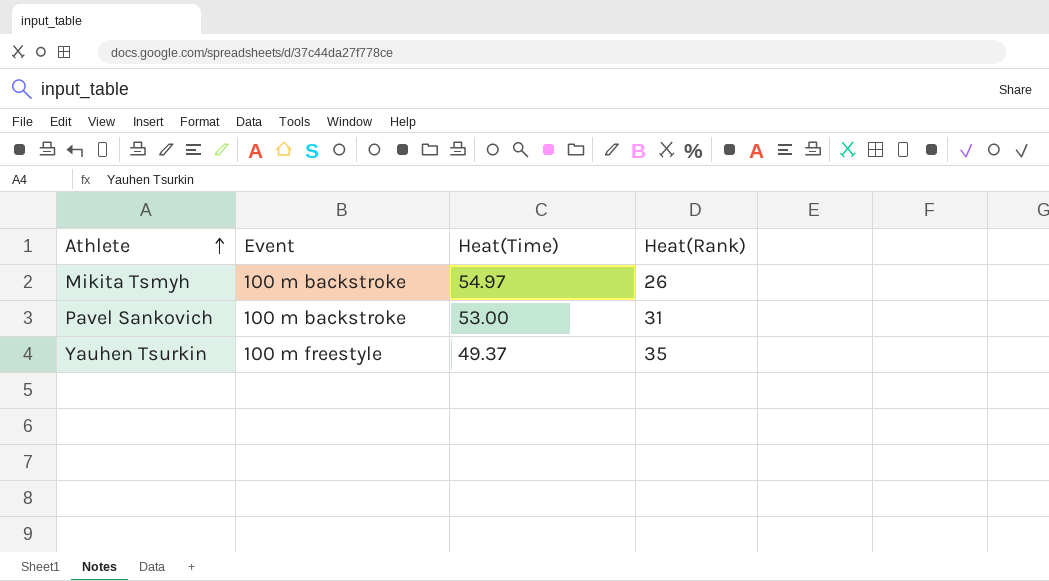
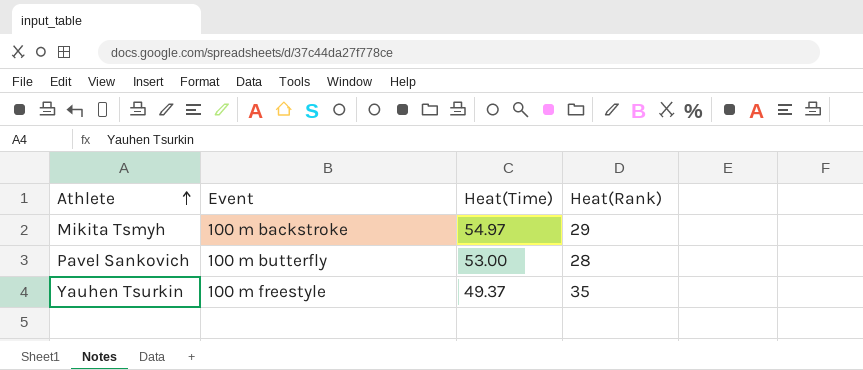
Mikita Tsmyh | Heat(Rank): 26 -> 29
Pavel Sankovich | Event: 100 m backstroke -> 100 m butterfly
Pavel Sankovich | Heat(Rank): 31 -> 28

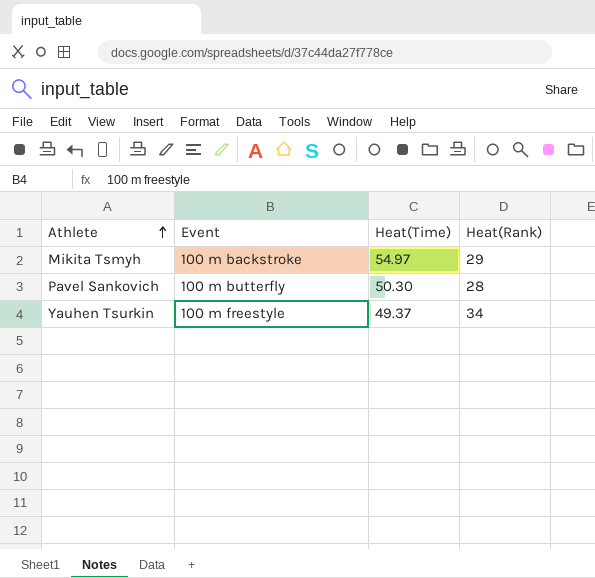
Pavel Sankovich | Heat(Time): 53.00 -> 50.30
Yauhen Tsurkin | Heat(Rank): 35 -> 34

